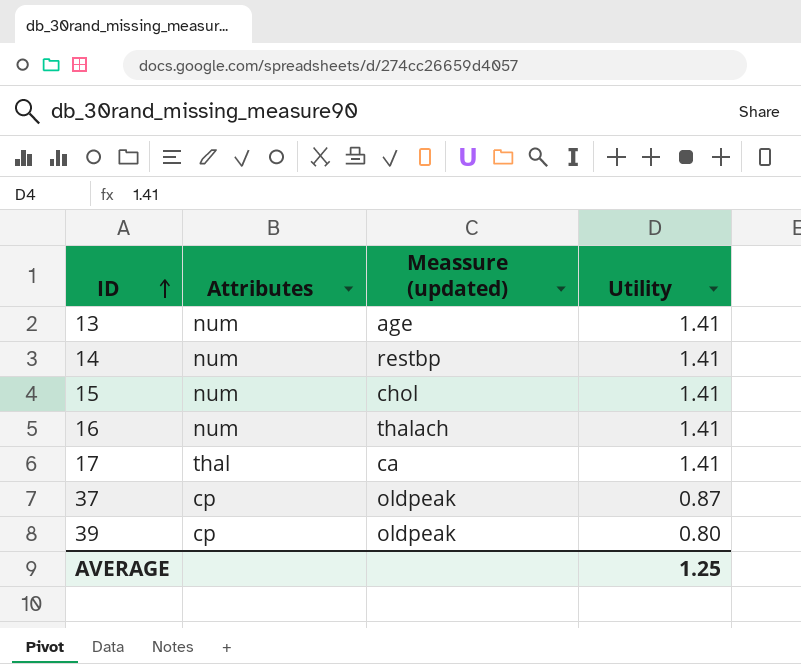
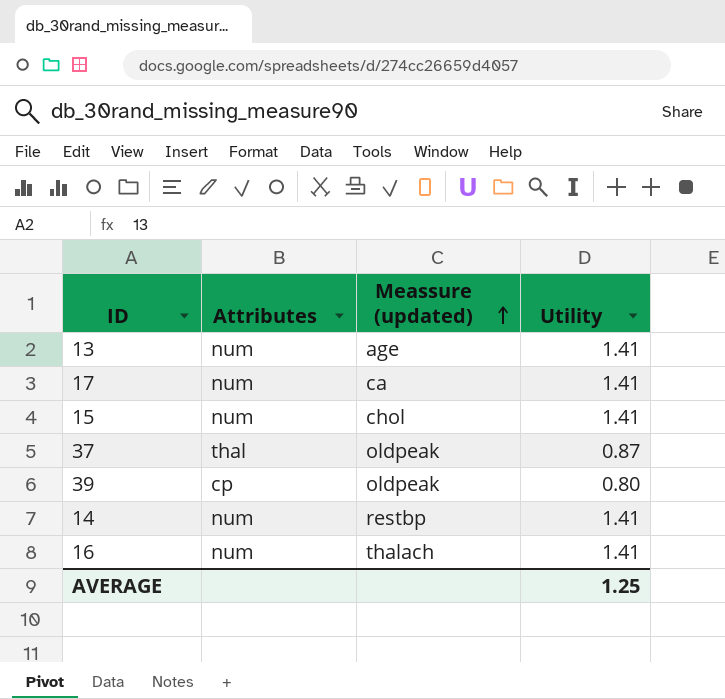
row order: ID ascending -> Meassure (updated) ascending
17 | Attributes: thal -> num
37 | Attributes: cp -> thal

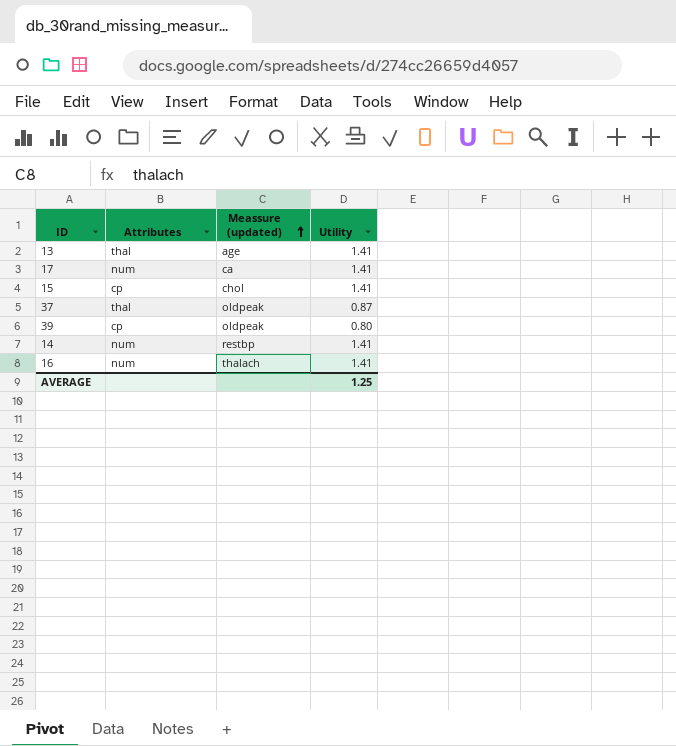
13 | Attributes: num -> thal
15 | Attributes: num -> cp

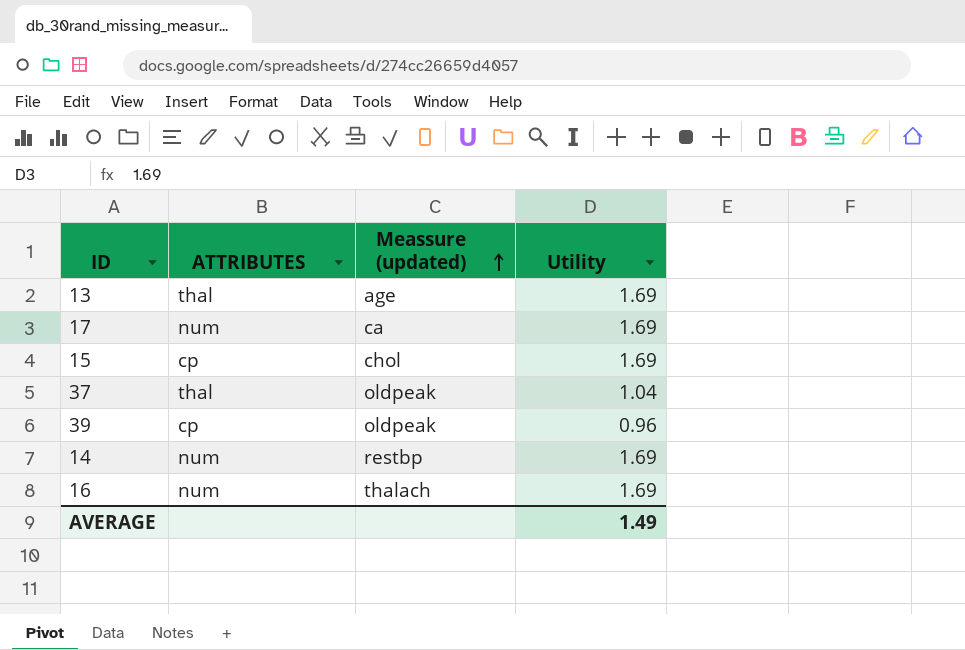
column name: Attributes -> ATTRIBUTES
13 | Utility: 1.41 -> 1.69
17 | Utility: 1.41 -> 1.69
15 | Utility: 1.41 -> 1.69
37 | Utility: 0.87 -> 1.04
39 | Utility: 0.80 -> 0.96
14 | Utility: 1.41 -> 1.69
16 | Utility: 1.41 -> 1.69
AVERAGE | Utility: 1.25 -> 1.49

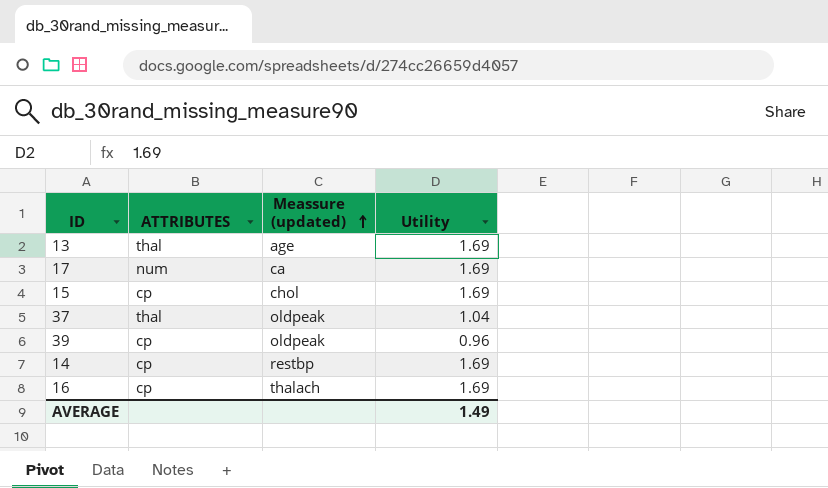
14 | ATTRIBUTES: num -> cp
16 | ATTRIBUTES: num -> cp

